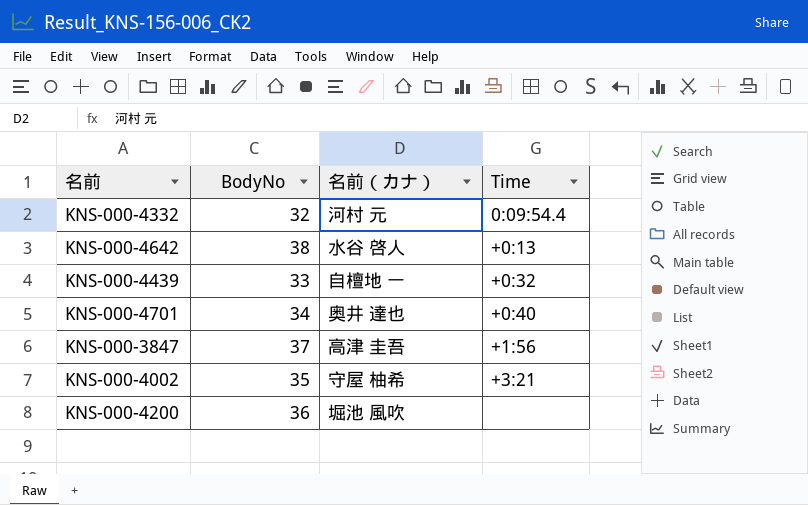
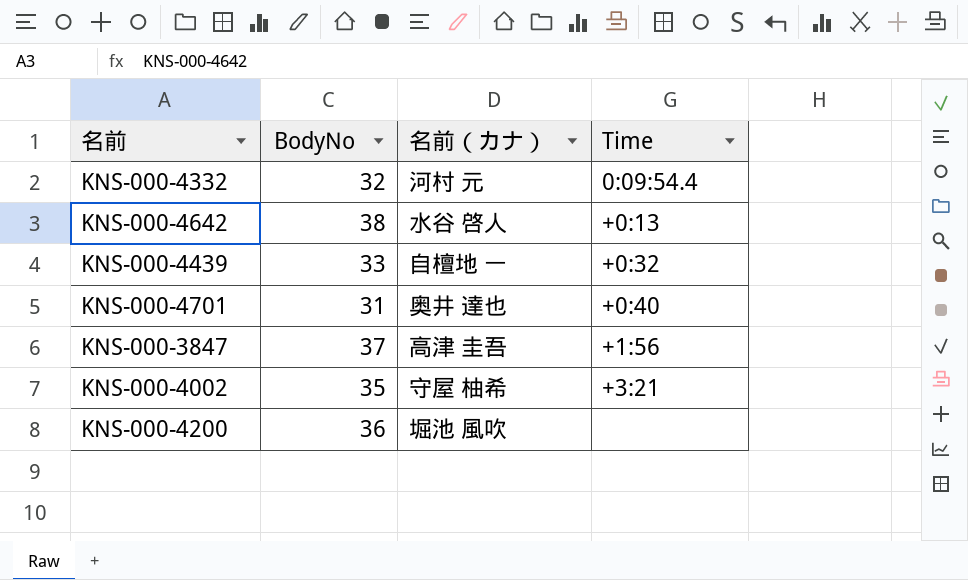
KNS-000-4701 | BodyNo: 34 -> 31

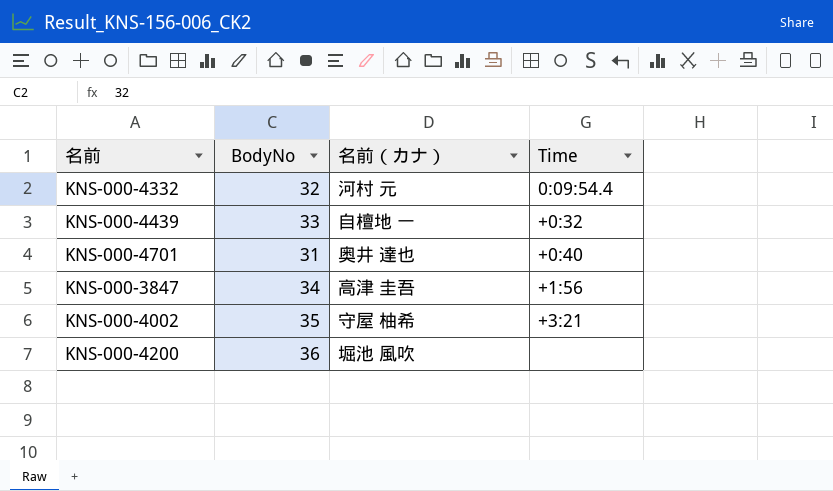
row KNS-000-4642: 38 | 水谷 啓人 | +0:13 -> none
KNS-000-3847 | BodyNo: 37 -> 34

